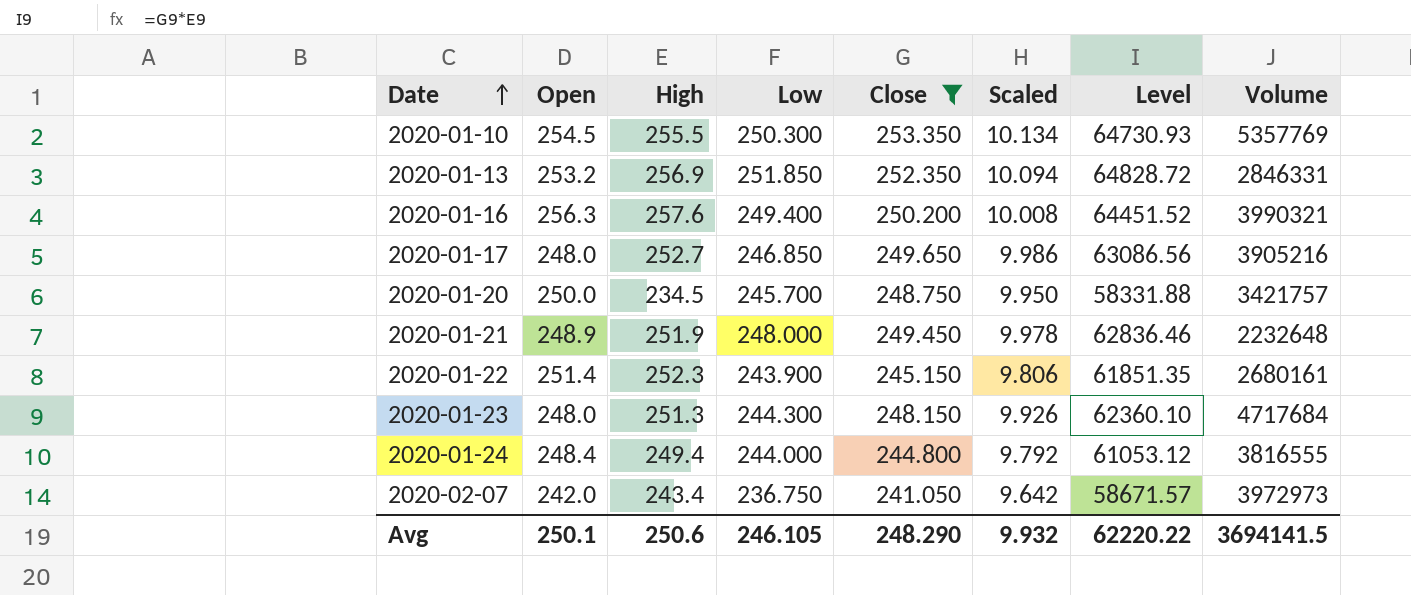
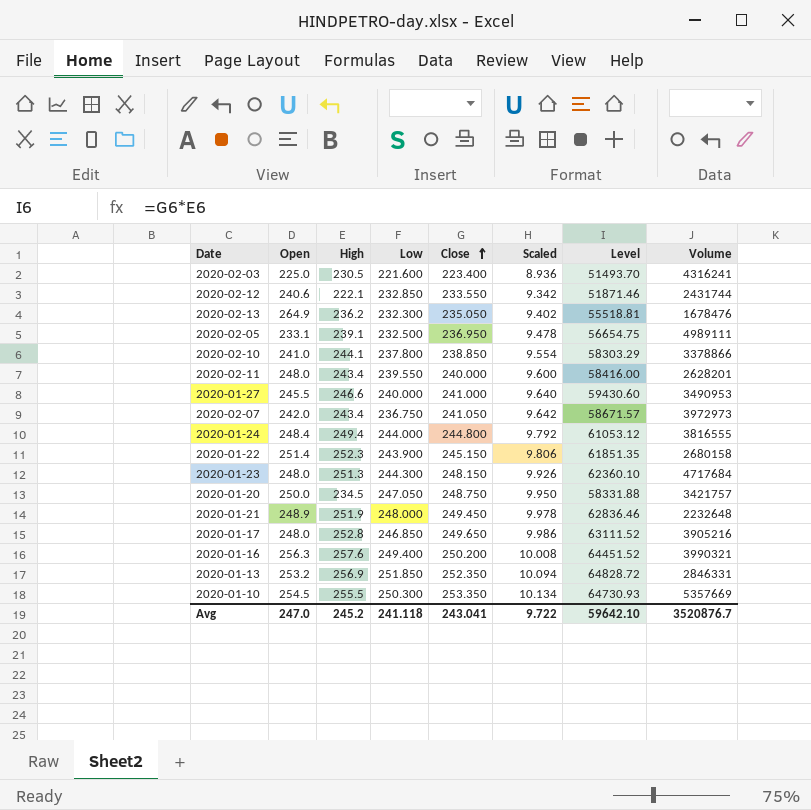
filter: Close >= 241.050 -> none
row order: Date ascending -> Close ascending
2020-01-22 | Volume: 2680161 -> 2680158
2020-01-20 | Low: 245.700 -> 247.050
2020-01-17 | High: 252.7 -> 252.8
2020-01-17 | Level: 63086.56 -> 63111.52
2020-01-10 | Volume: 5357769 -> 5357669
Avg | Open: 250.1 -> 247.0
Avg | High: 250.6 -> 245.2
Avg | Low: 246.105 -> 241.118
Avg | Close: 248.290 -> 243.041
Avg | Scaled: 9.932 -> 9.722
Avg | Level: 62220.22 -> 59642.10
Avg | Volume: 3694141.5 -> 3520876.7

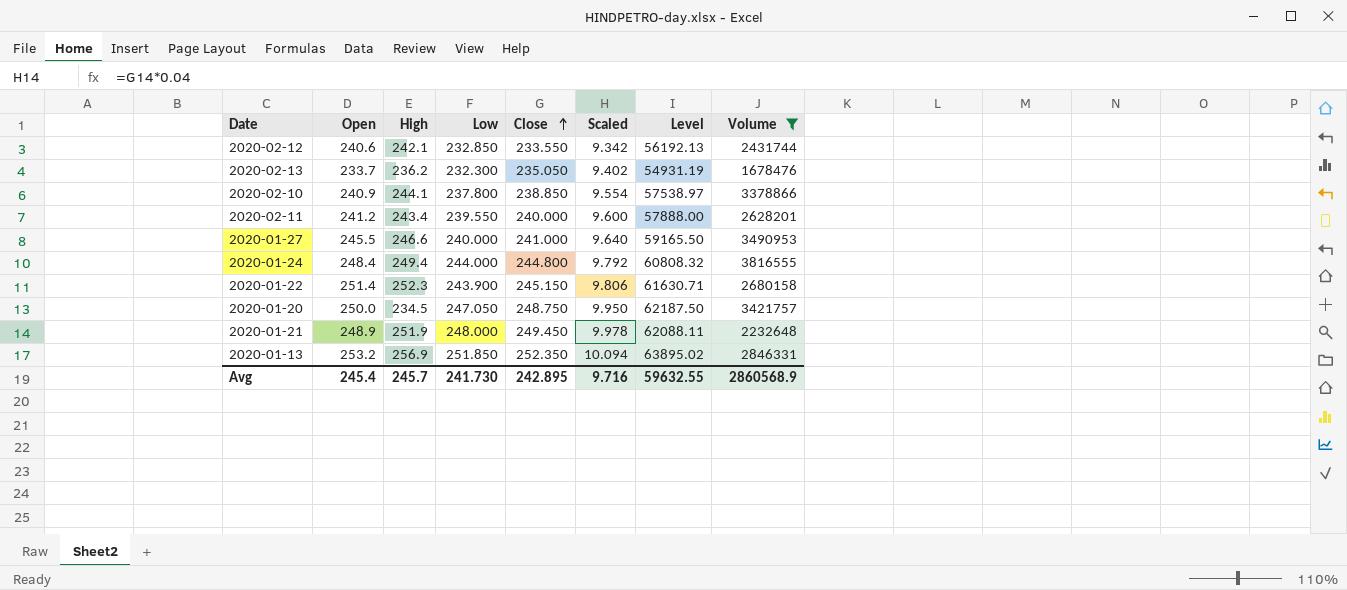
filter: none -> Volume <= 3816555
column Level | formula: [High] * [Close] -> [Open] * [Close]
2020-02-12 | High: 222.1 -> 242.1
2020-02-13 | Open: 264.9 -> 233.7
2020-02-10 | Open: 241.0 -> 240.9
2020-02-11 | Open: 248.0 -> 241.2
Avg | Open: 247.0 -> 245.4
Avg | High: 245.2 -> 245.7
Avg | Low: 241.118 -> 241.730
Avg | Close: 243.041 -> 242.895
Avg | Scaled: 9.722 -> 9.716
Avg | Level: 59642.10 -> 59632.55
Avg | Volume: 3520876.7 -> 2860568.9

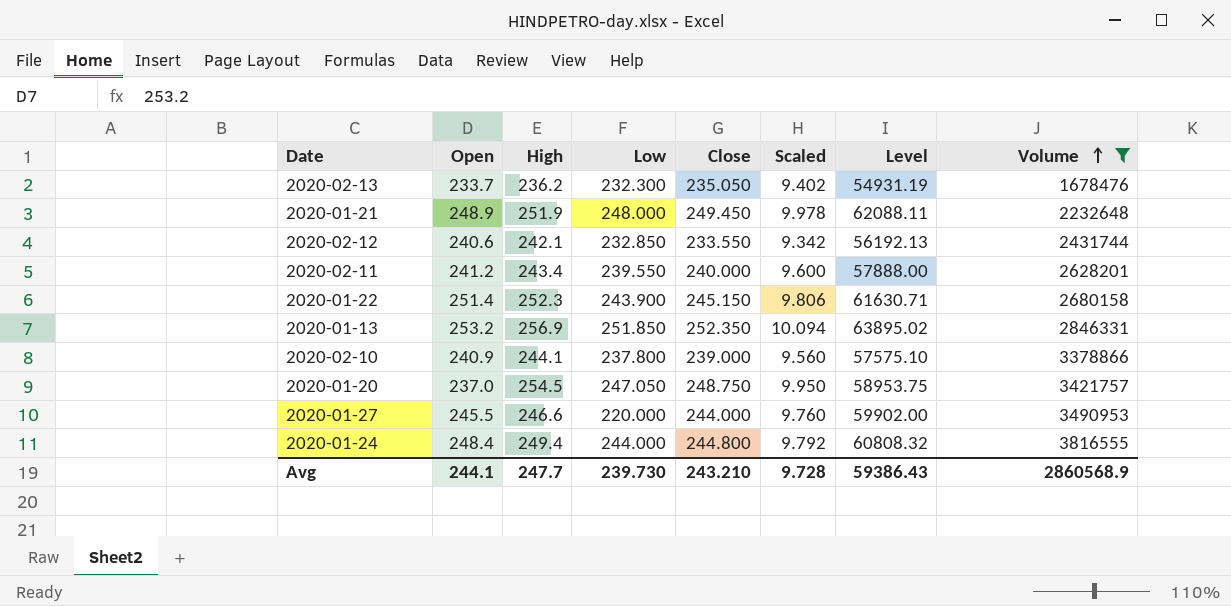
row order: Close ascending -> Volume ascending
2020-02-10 | Close: 238.850 -> 239.000
2020-02-10 | Scaled: 9.554 -> 9.560
2020-02-10 | Level: 57538.97 -> 57575.10
2020-01-20 | Open: 250.0 -> 237.0
2020-01-20 | High: 234.5 -> 254.5
2020-01-20 | Level: 62187.50 -> 58953.75
2020-01-27 | Low: 240.000 -> 220.000
2020-01-27 | Close: 241.000 -> 244.000
2020-01-27 | Scaled: 9.640 -> 9.760
2020-01-27 | Level: 59165.50 -> 59902.00
Avg | Open: 245.4 -> 244.1
Avg | High: 245.7 -> 247.7
Avg | Low: 241.730 -> 239.730
Avg | Close: 242.895 -> 243.210
Avg | Scaled: 9.716 -> 9.728
Avg | Level: 59632.55 -> 59386.43

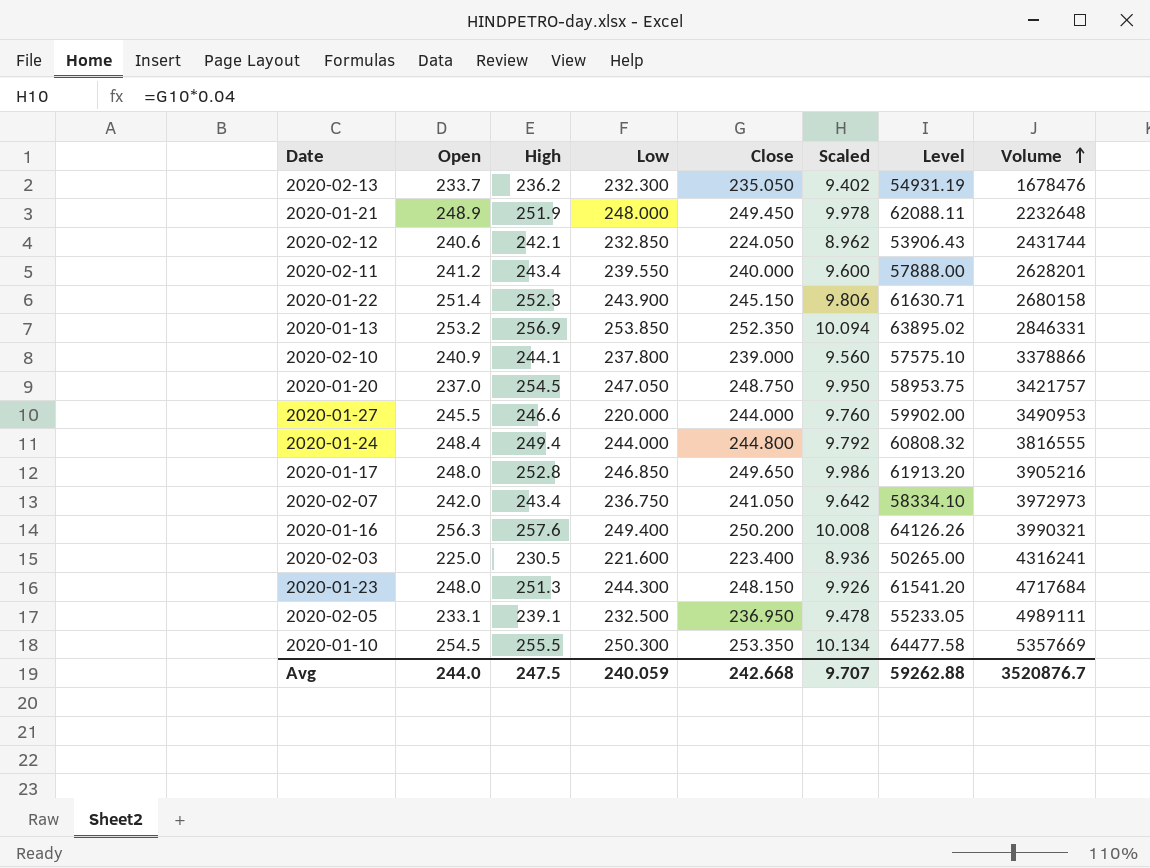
filter: Volume <= 3816555 -> none
2020-02-12 | Close: 233.550 -> 224.050
2020-02-12 | Scaled: 9.342 -> 8.962
2020-02-12 | Level: 56192.13 -> 53906.43
2020-01-13 | Low: 251.850 -> 253.850
Avg | Open: 244.1 -> 244.0
Avg | High: 247.7 -> 247.5
Avg | Low: 239.730 -> 240.059
Avg | Close: 243.210 -> 242.668
Avg | Scaled: 9.728 -> 9.707
Avg | Level: 59386.43 -> 59262.88
Avg | Volume: 2860568.9 -> 3520876.7

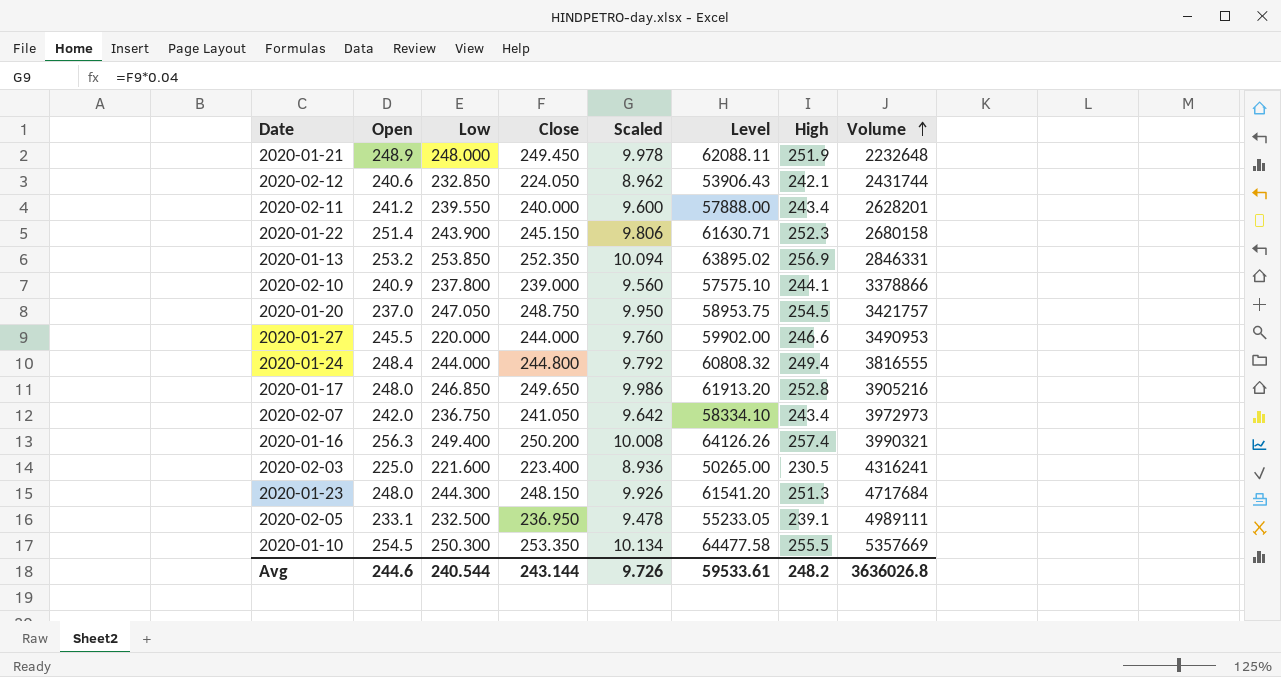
column High | position: 3 -> 7
row 2020-02-13: 233.7 | 236.2 | 232.300 | 235.050 | 9.402 | 54931.19 | 1678476 -> none
2020-01-16 | High: 257.6 -> 257.4
Avg | Open: 244.0 -> 244.6
Avg | Low: 240.059 -> 240.544
Avg | Close: 242.668 -> 243.144
Avg | Scaled: 9.707 -> 9.726
Avg | Level: 59262.88 -> 59533.61
Avg | High: 247.5 -> 248.2
Avg | Volume: 3520876.7 -> 3636026.8

